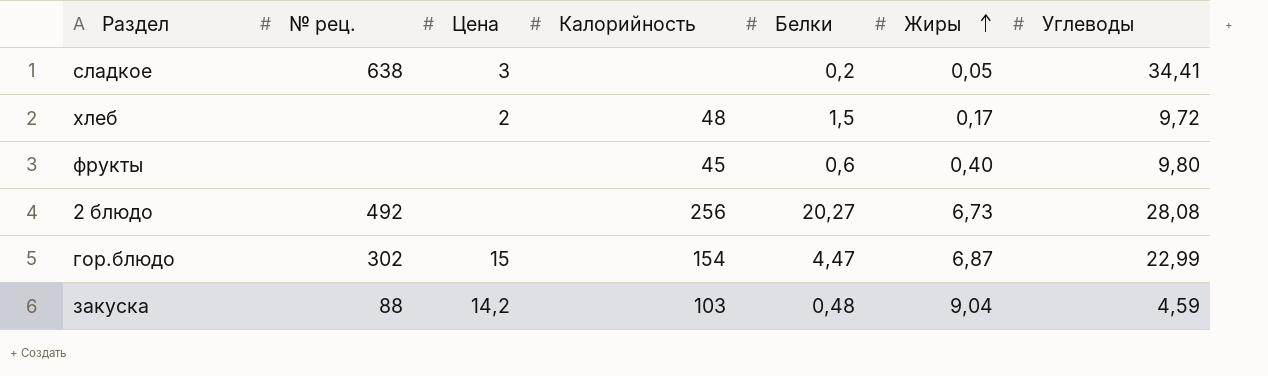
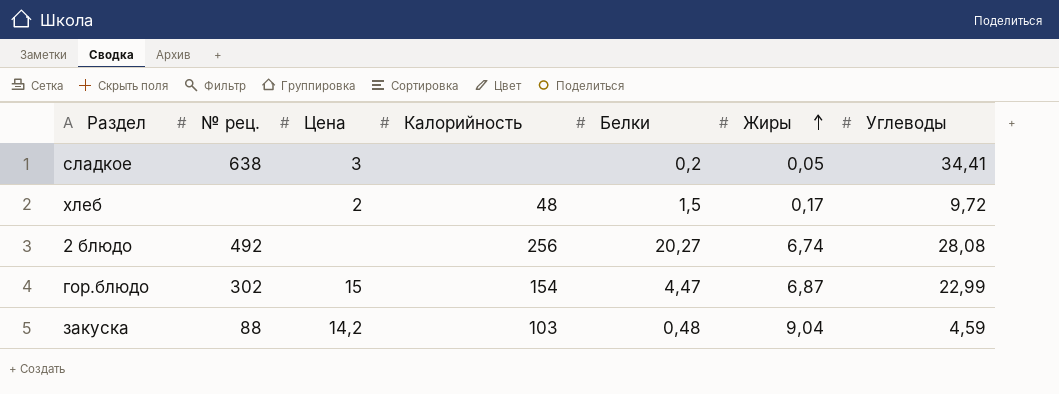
row фрукты: none | none | 45 | 0,6 | 0,40 | 9,80 -> none
2 блюдо | Жиры: 6,73 -> 6,74

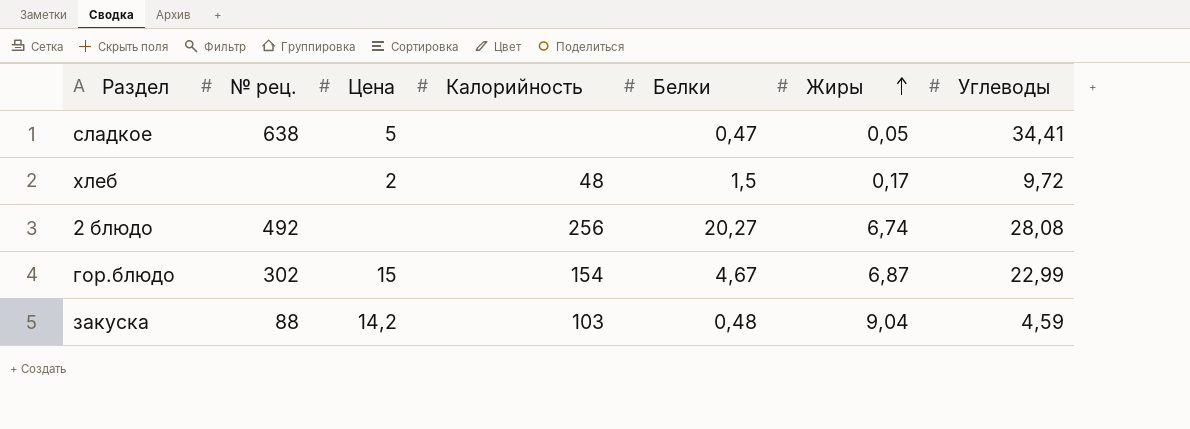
сладкое | Цена: 3 -> 5
сладкое | Белки: 0,2 -> 0,47
гор.блюдо | Белки: 4,47 -> 4,67

